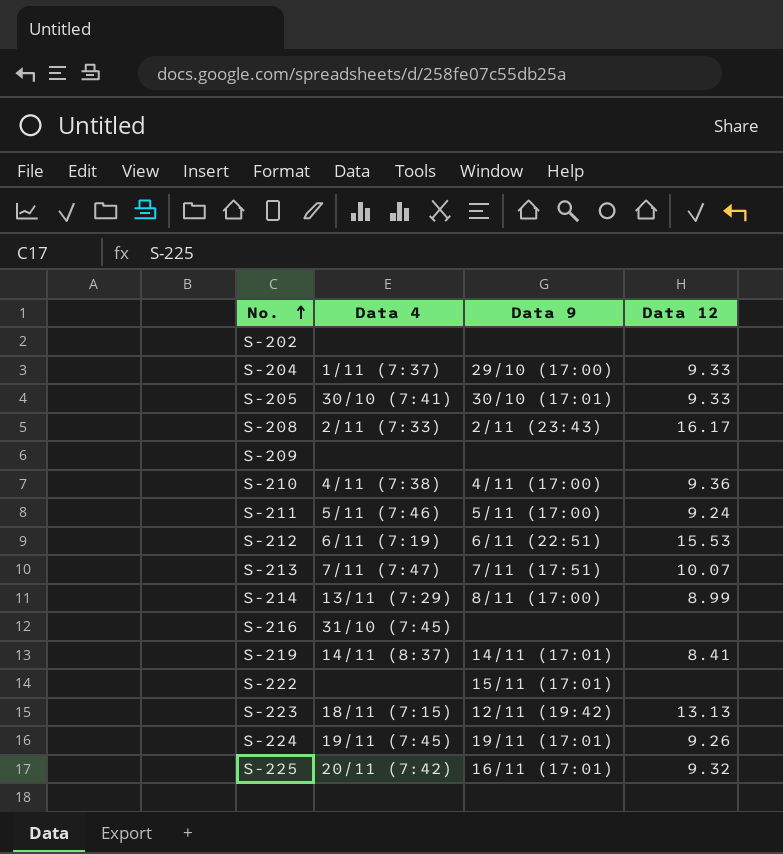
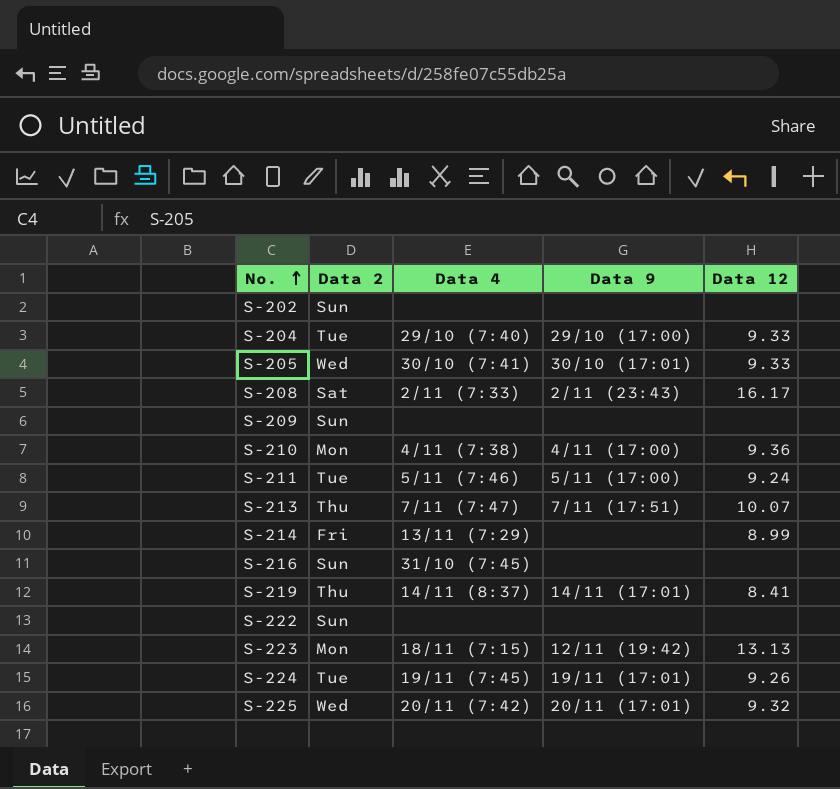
column Data 2 | position: none -> 2
row S-212: 6/11 (7:19) | 6/11 (22:51) | 15.53 -> none
S-204 | Data 4: 1/11 (7:37) -> 29/10 (7:40)
S-214 | Data 9: 8/11 (17:00) -> none
S-222 | Data 9: 15/11 (17:01) -> none
S-225 | Data 9: 16/11 (17:01) -> 20/11 (17:01)

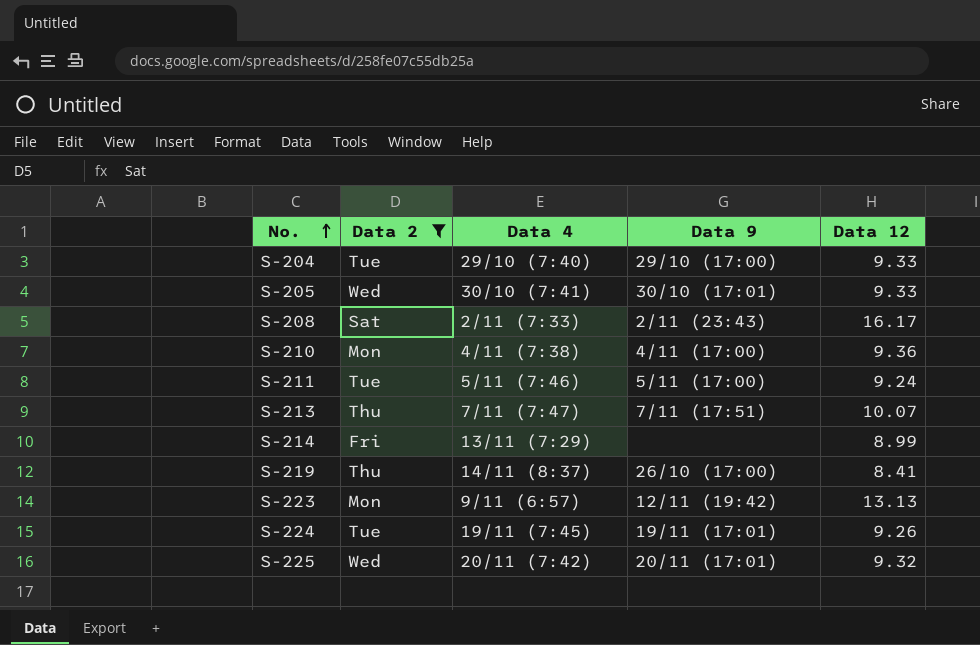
filter: none -> Data 2 != Sun
S-219 | Data 9: 14/11 (17:01) -> 26/10 (17:00)
S-223 | Data 4: 18/11 (7:15) -> 9/11 (6:57)

